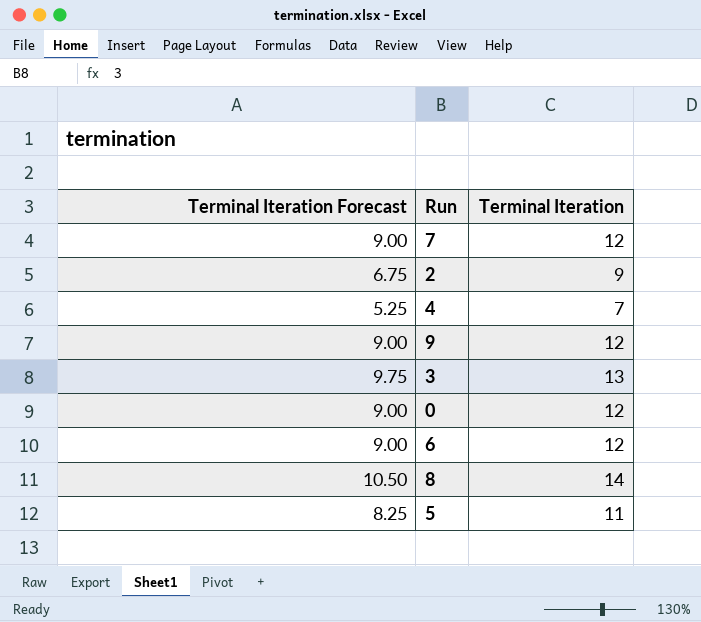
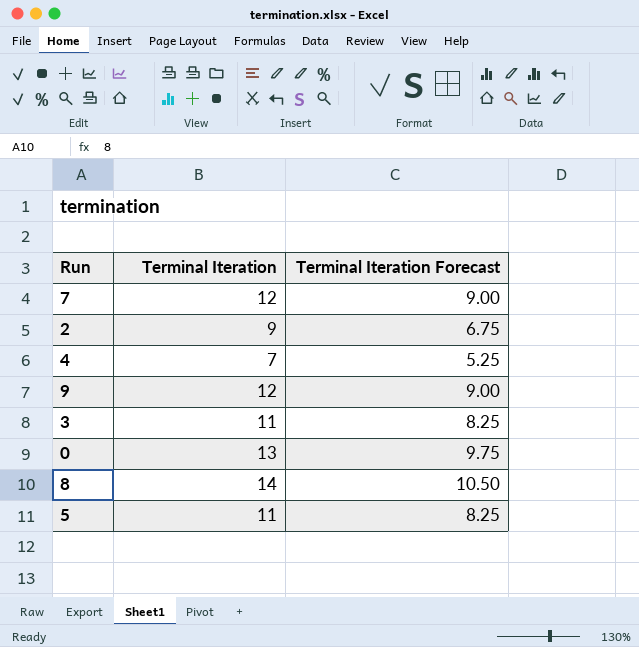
column Terminal Iteration Forecast | position: 1 -> 3
row 6: 9.00 | 12 -> none
3 | Terminal Iteration: 13 -> 11
3 | Terminal Iteration Forecast: 9.75 -> 8.25
0 | Terminal Iteration: 12 -> 13
0 | Terminal Iteration Forecast: 9.00 -> 9.75

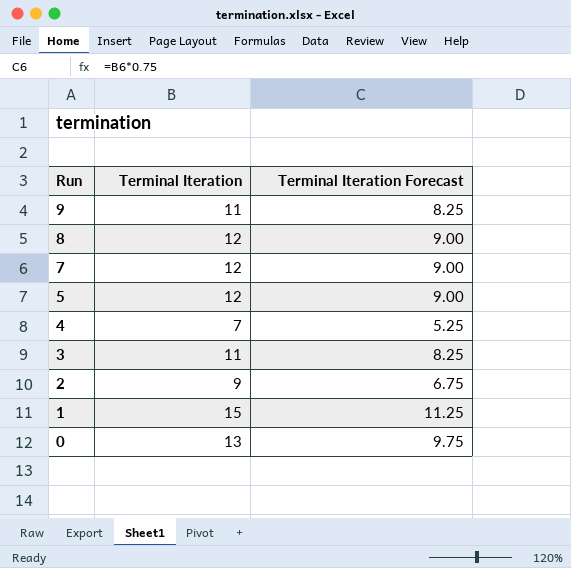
row order: none -> Run descending
9 | Terminal Iteration: 12 -> 11
9 | Terminal Iteration Forecast: 9.00 -> 8.25
8 | Terminal Iteration: 14 -> 12
8 | Terminal Iteration Forecast: 10.50 -> 9.00
5 | Terminal Iteration: 11 -> 12
5 | Terminal Iteration Forecast: 8.25 -> 9.00
row 1: none -> 15 | 11.25

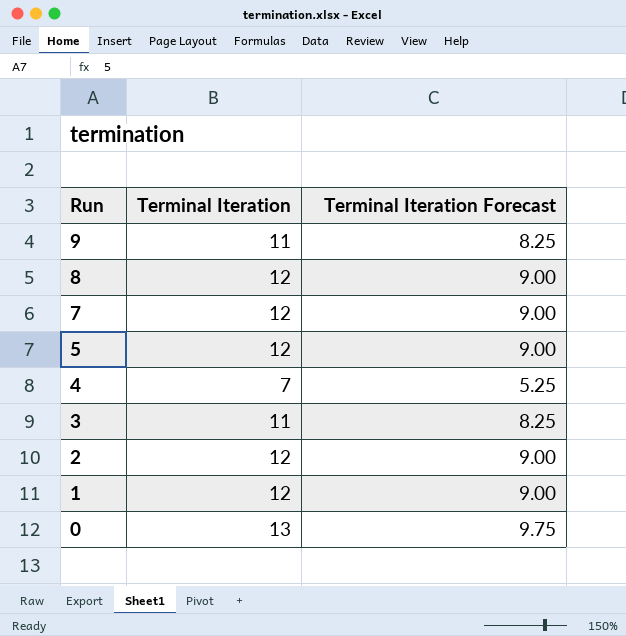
2 | Terminal Iteration: 9 -> 12
2 | Terminal Iteration Forecast: 6.75 -> 9.00
1 | Terminal Iteration: 15 -> 12
1 | Terminal Iteration Forecast: 11.25 -> 9.00

